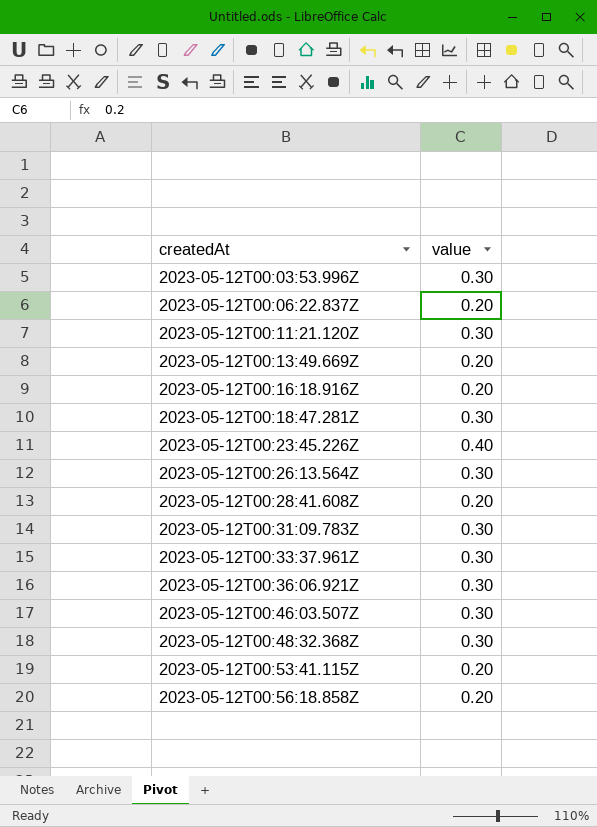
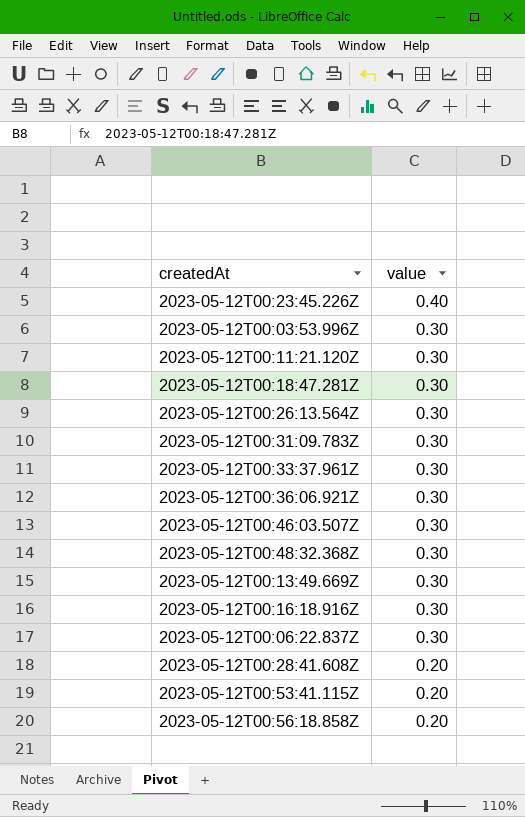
row order: createdAt ascending -> value descending
2023-05-12T00:13:49.669Z | value: 0.20 -> 0.30
2023-05-12T00:16:18.916Z | value: 0.20 -> 0.30
2023-05-12T00:06:22.837Z | value: 0.20 -> 0.30

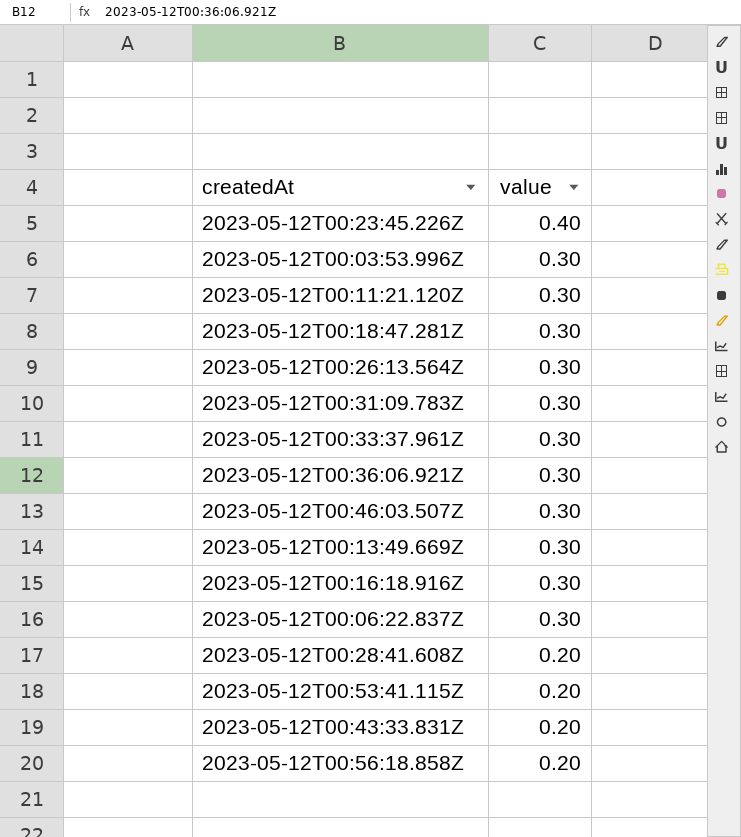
row 2023-05-12T00:48:32.368Z: 0.30 -> none
row 2023-05-12T00:43:33.831Z: none -> 0.20

